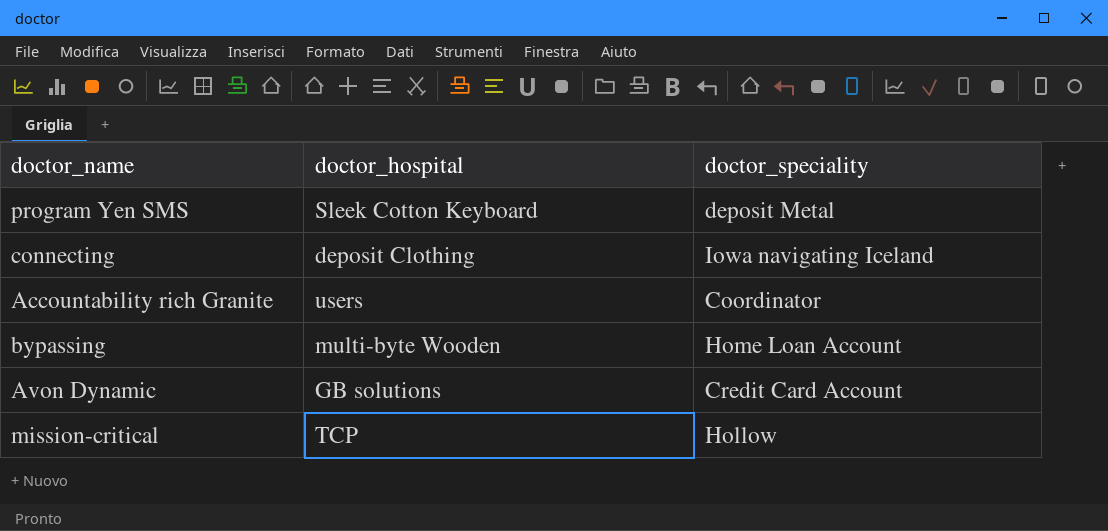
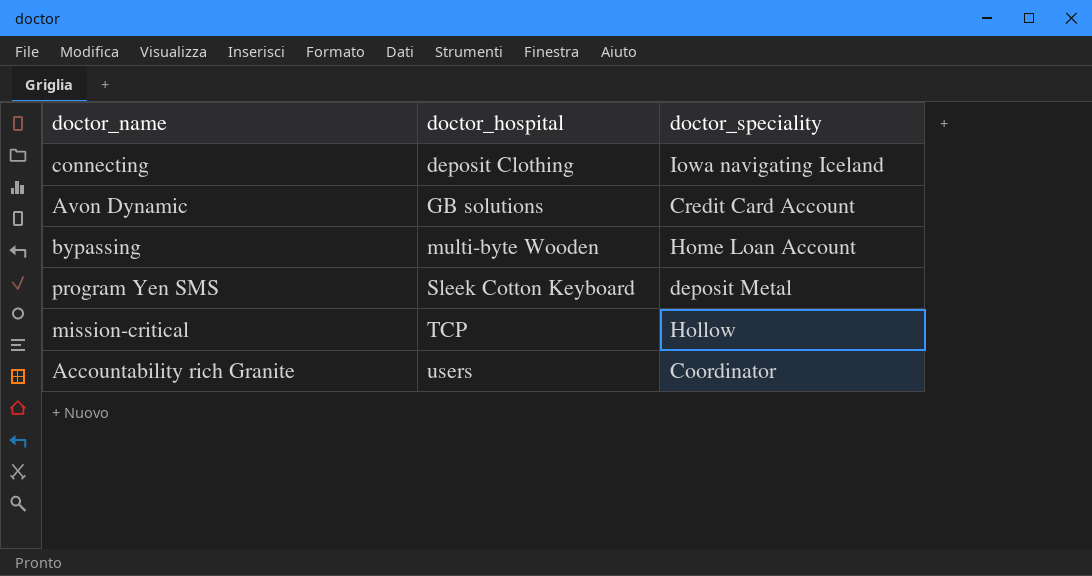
row order: none -> doctor_hospital ascending

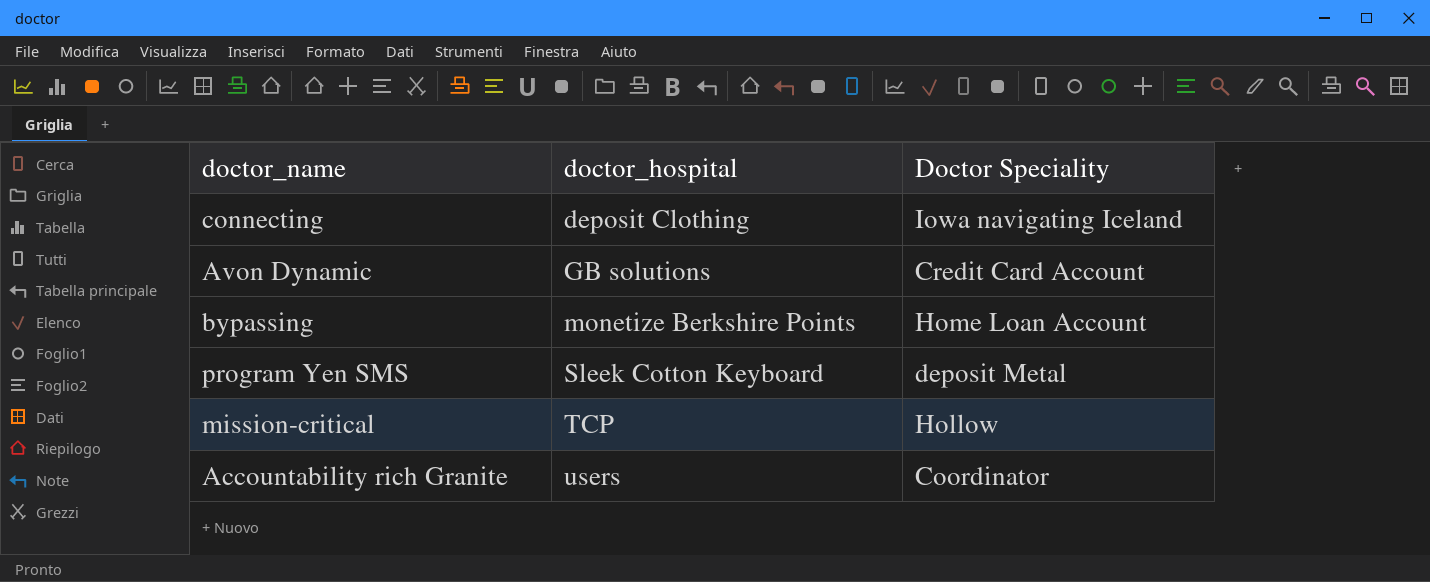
column name: doctor_speciality -> Doctor Speciality
bypassing | doctor_hospital: multi-byte Wooden -> monetize Berkshire Points

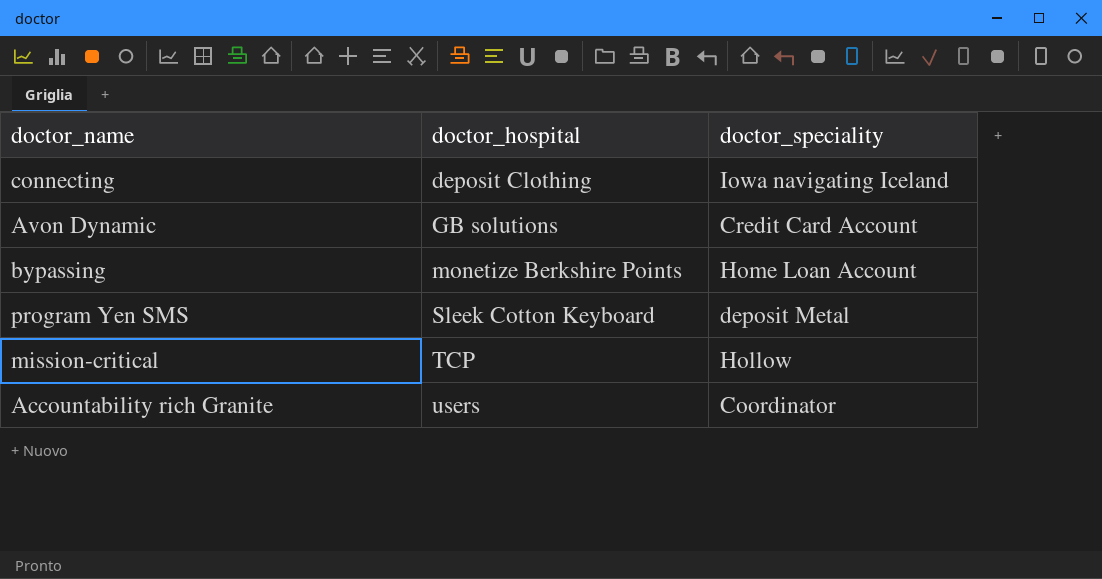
column name: Doctor Speciality -> doctor_speciality

